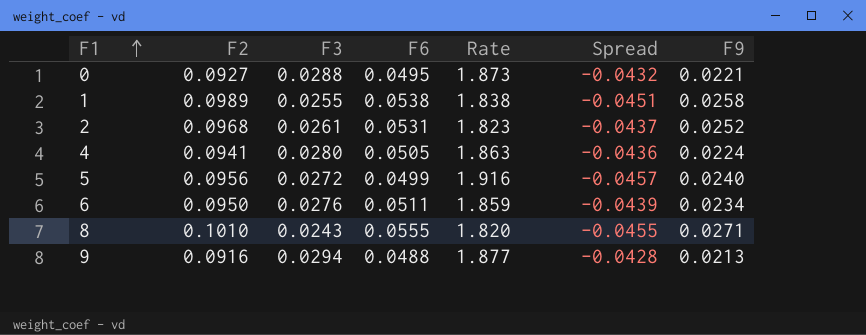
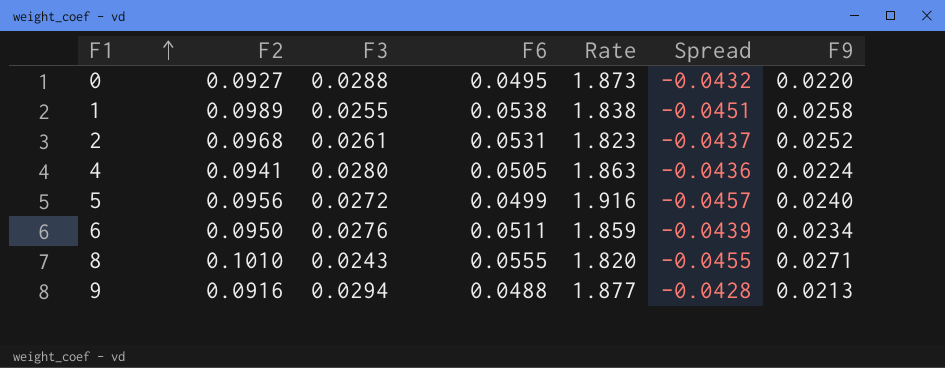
0 | F9: 0.0221 -> 0.0220

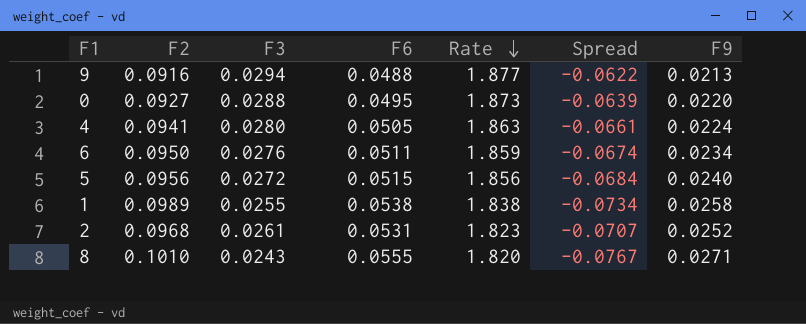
row order: F1 ascending -> Rate descending
column Spread | formula: [F6] - [F2] -> [F3] - [F2]
5 | F6: 0.0499 -> 0.0515
5 | Rate: 1.916 -> 1.856

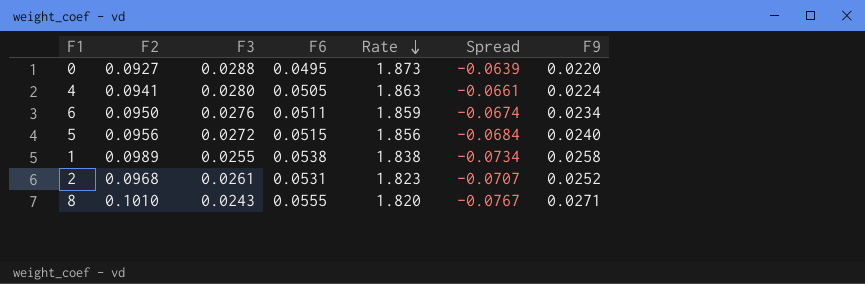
row 9: 0.0916 | 0.0294 | 0.0488 | 1.877 | -0.0622 | 0.0213 -> none

